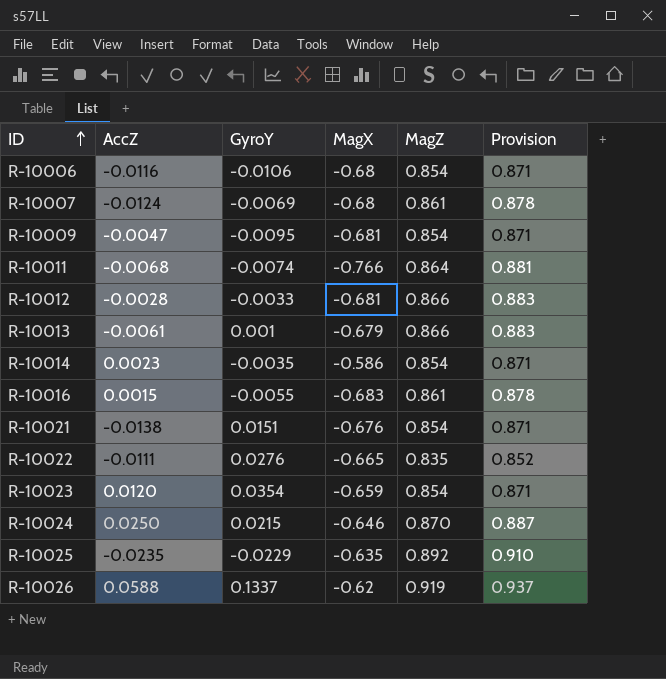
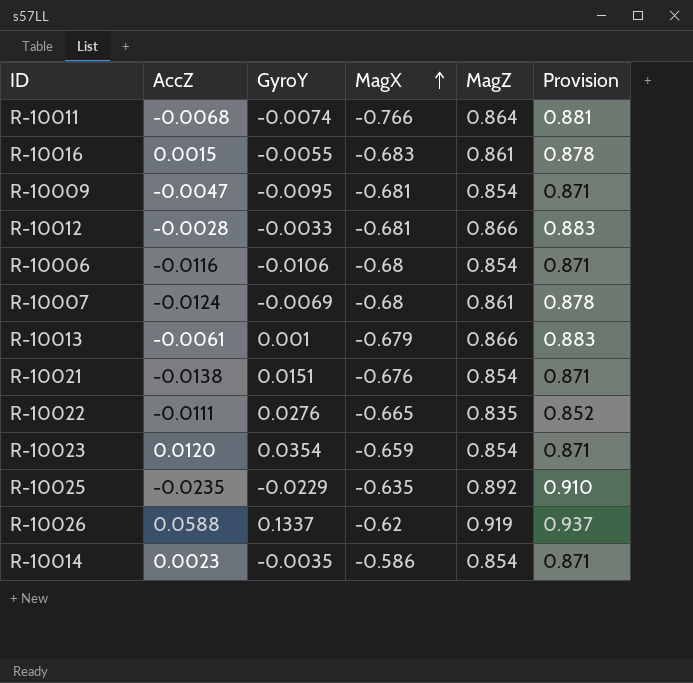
row order: ID ascending -> MagX ascending
row R-10024: 0.0250 | 0.0215 | -0.646 | 0.870 | 0.887 -> none

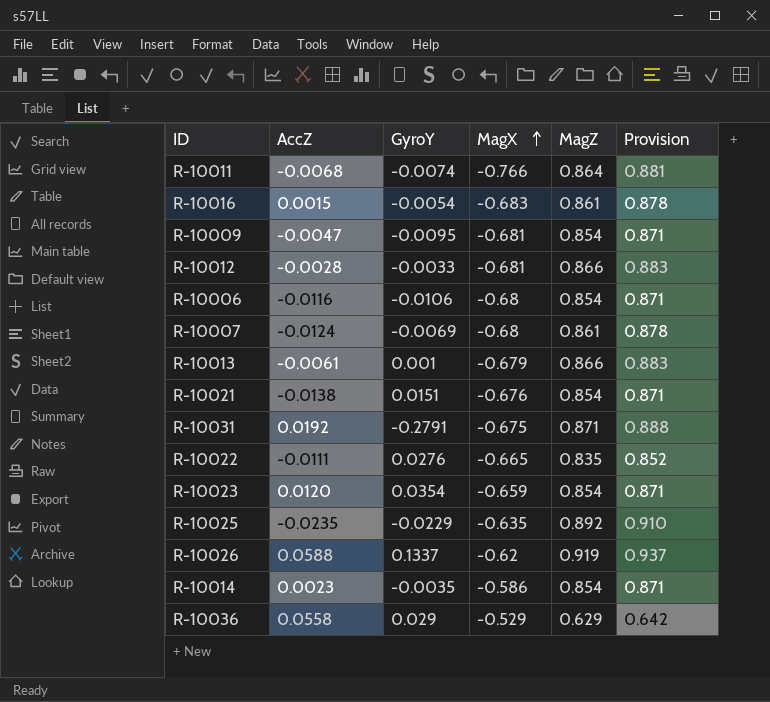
R-10016 | GyroY: -0.0055 -> -0.0054
row R-10031: none -> 0.0192 | -0.2791 | -0.675 | 0.871 | 0.888
row R-10036: none -> 0.0558 | 0.029 | -0.529 | 0.629 | 0.642

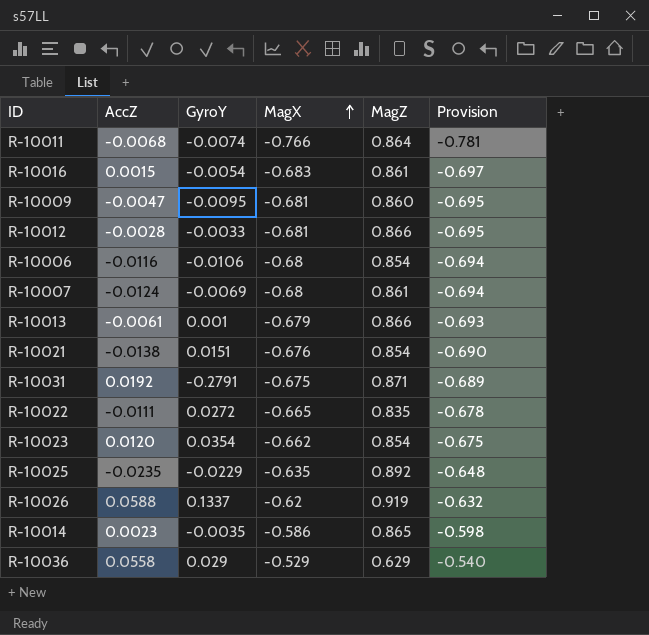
column Provision | formula: [MagZ] * 1.02 -> [MagX] * 1.02
R-10009 | MagZ: 0.854 -> 0.860
R-10022 | GyroY: 0.0276 -> 0.0272
R-10023 | MagX: -0.659 -> -0.662
R-10014 | MagZ: 0.854 -> 0.865

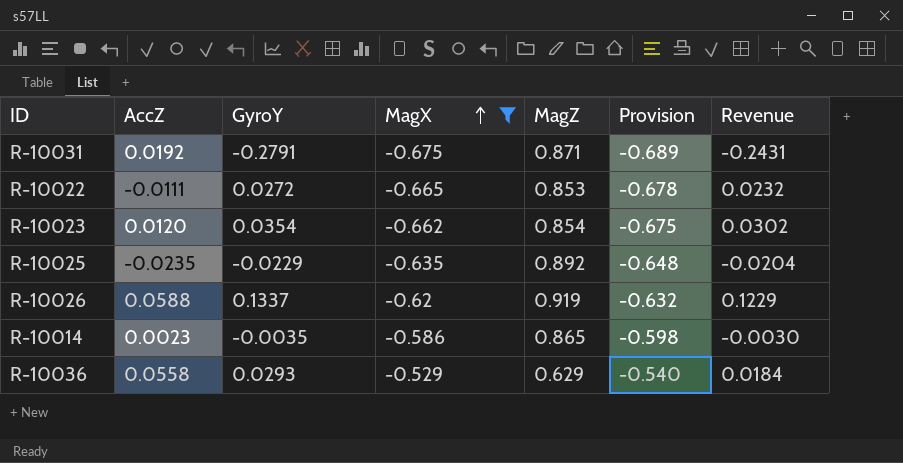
filter: none -> MagX >= -0.675
column Revenue | formula: none -> [GyroY] * [MagZ]
R-10022 | MagZ: 0.835 -> 0.853
R-10036 | GyroY: 0.029 -> 0.0293

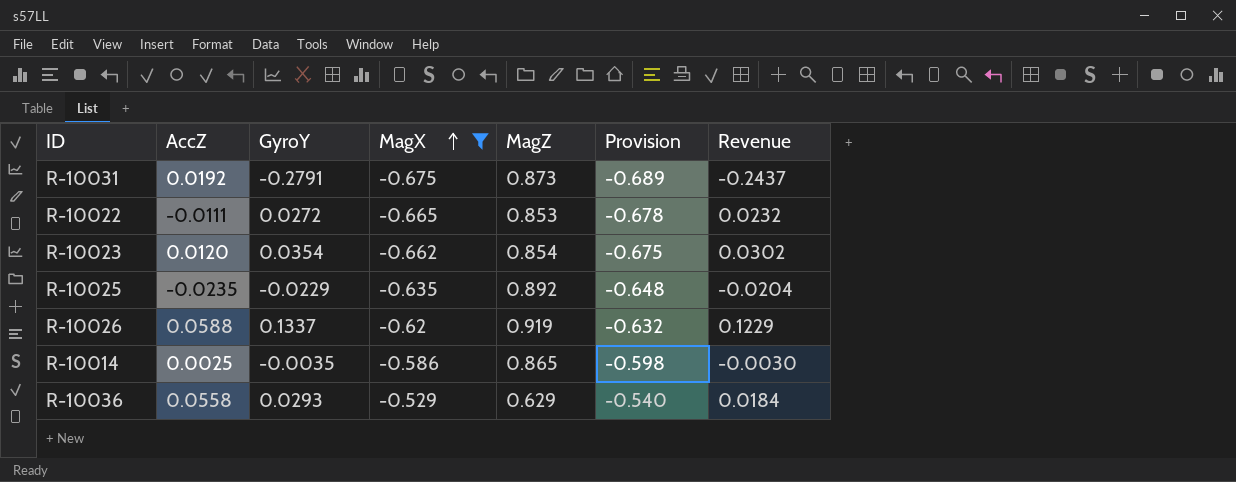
R-10031 | MagZ: 0.871 -> 0.873
R-10031 | Revenue: -0.2431 -> -0.2437
R-10014 | AccZ: 0.0023 -> 0.0025

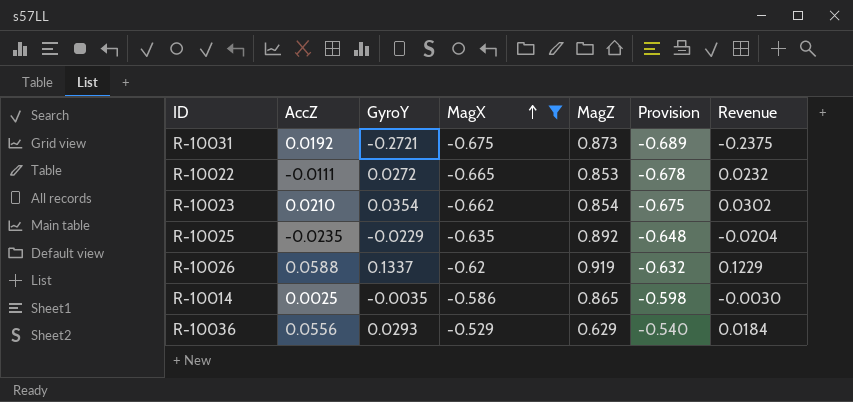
R-10031 | GyroY: -0.2791 -> -0.2721
R-10031 | Revenue: -0.2437 -> -0.2375
R-10023 | AccZ: 0.0120 -> 0.0210
R-10036 | AccZ: 0.0558 -> 0.0556

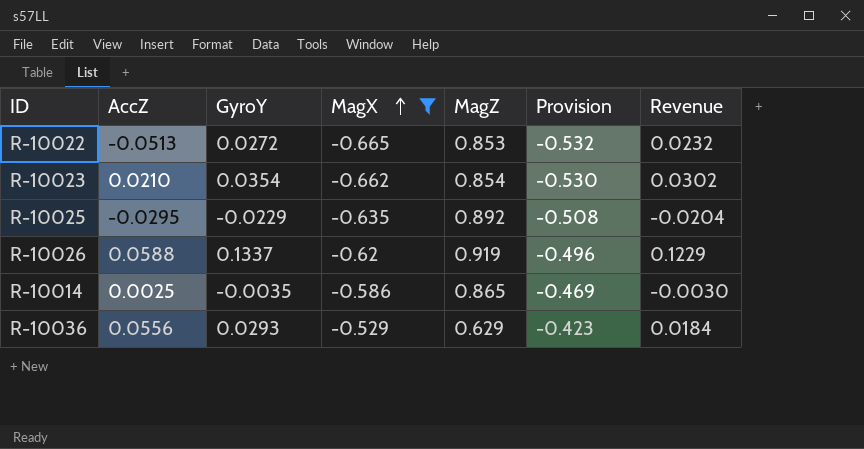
column Provision | formula: [MagX] * 1.02 -> [MagX] * 0.8
row R-10031: 0.0192 | -0.2721 | -0.675 | 0.873 | -0.689 | -0.2375 -> none
R-10022 | AccZ: -0.0111 -> -0.0513
R-10025 | AccZ: -0.0235 -> -0.0295

